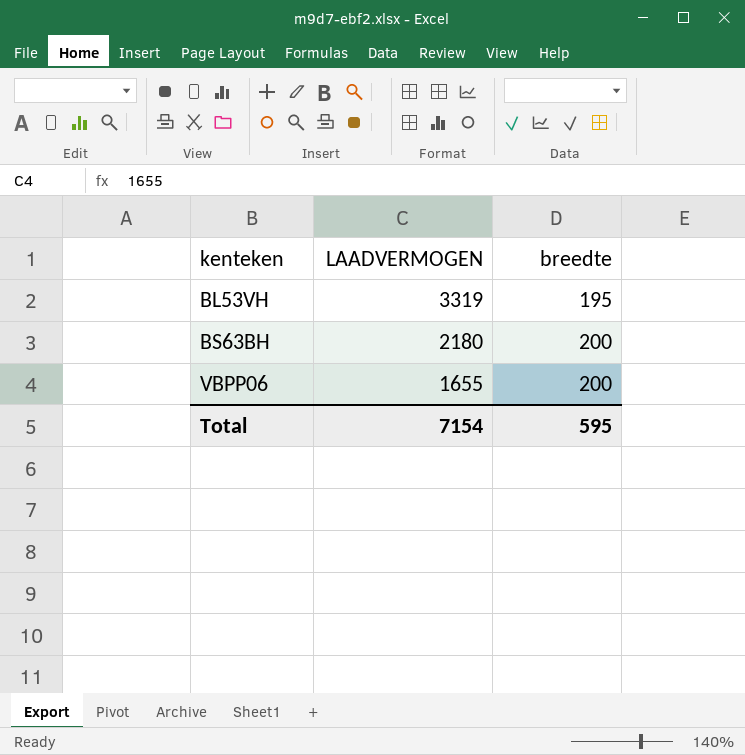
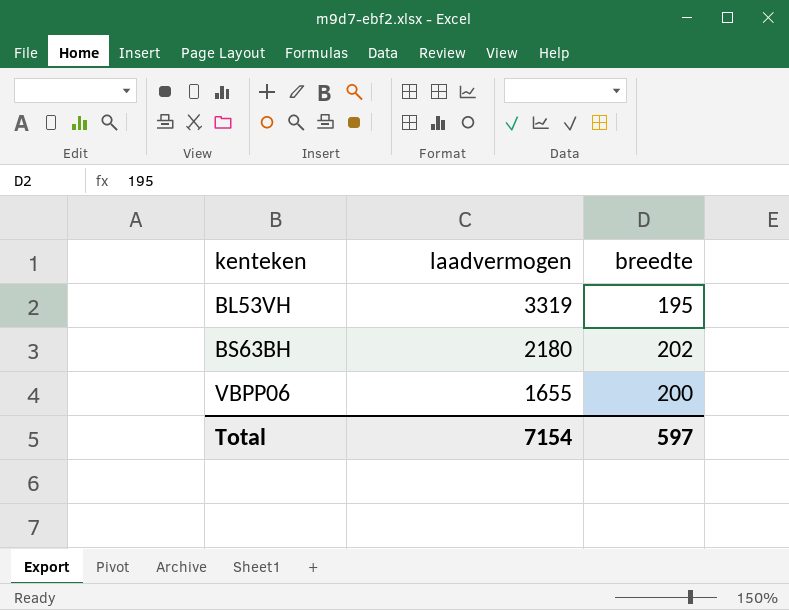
column name: LAADVERMOGEN -> laadvermogen
BS63BH | breedte: 200 -> 202
Total | breedte: 595 -> 597

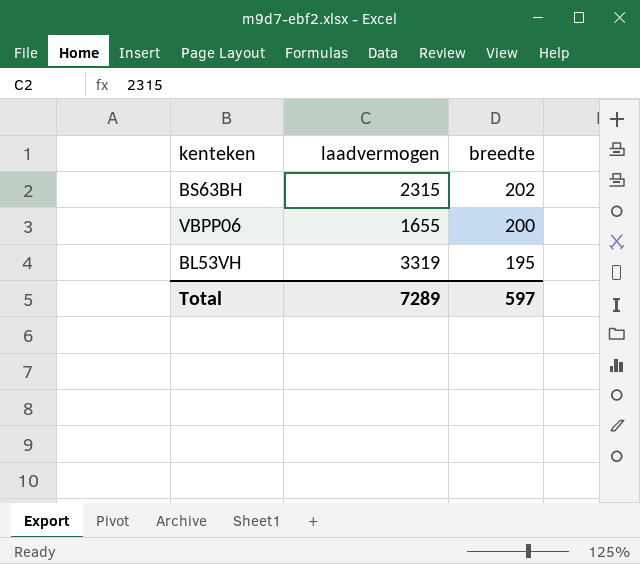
row order: kenteken ascending -> breedte descending
BS63BH | laadvermogen: 2180 -> 2315
Total | laadvermogen: 7154 -> 7289

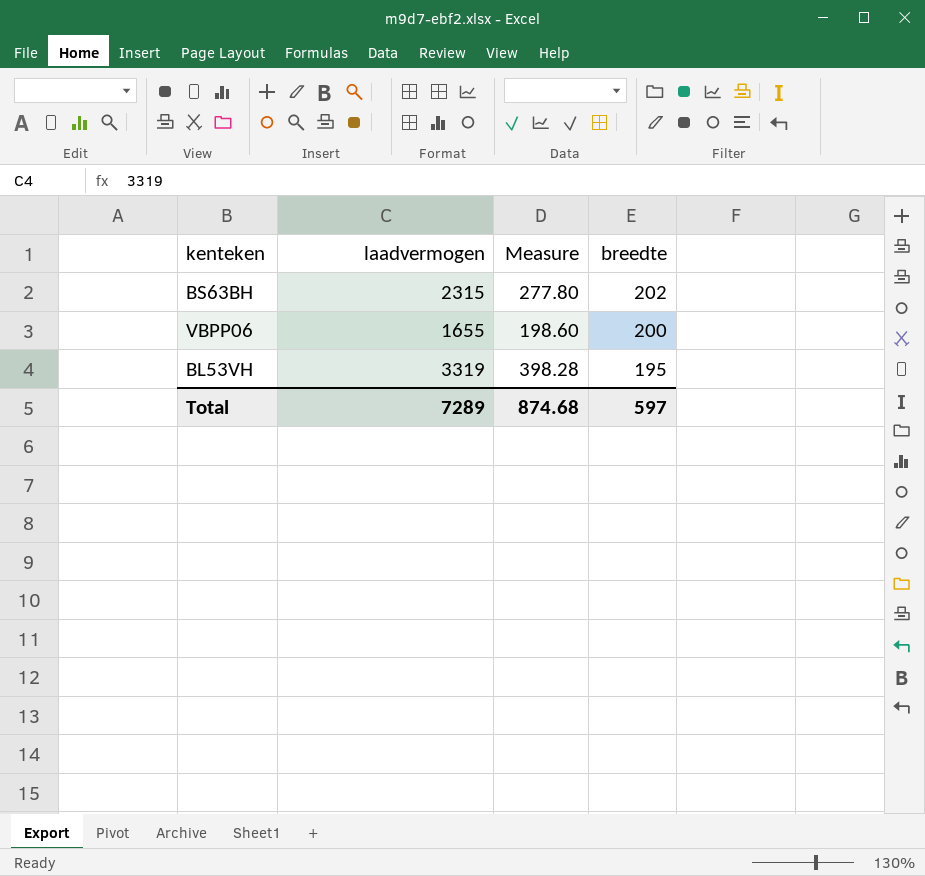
column Measure | formula: none -> [laadvermogen] * 0.12

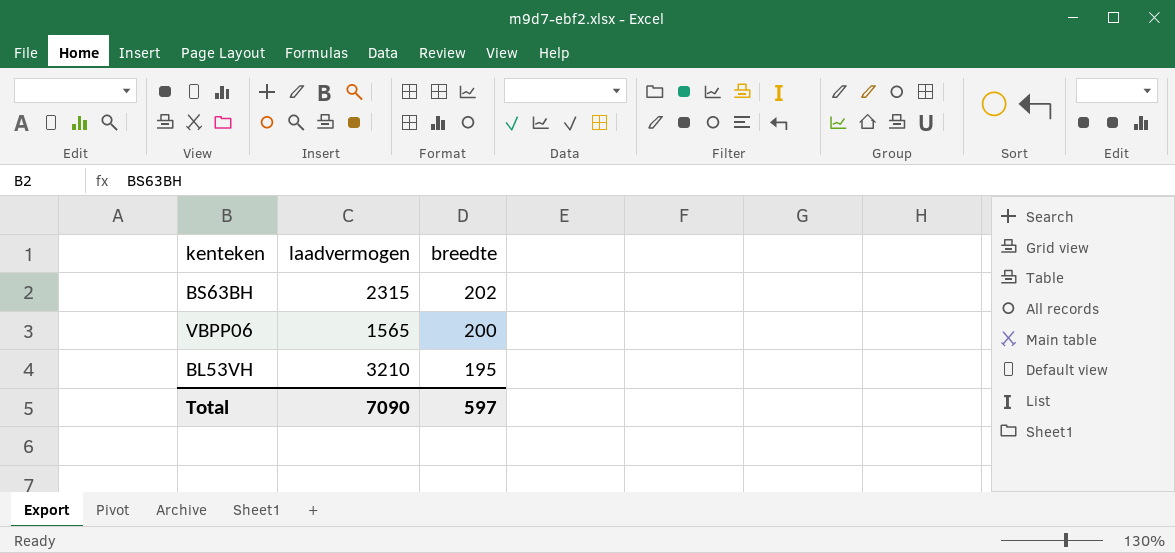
column Measure | formula: [laadvermogen] * 0.12 -> none
VBPP06 | laadvermogen: 1655 -> 1565
BL53VH | laadvermogen: 3319 -> 3210
Total | laadvermogen: 7289 -> 7090

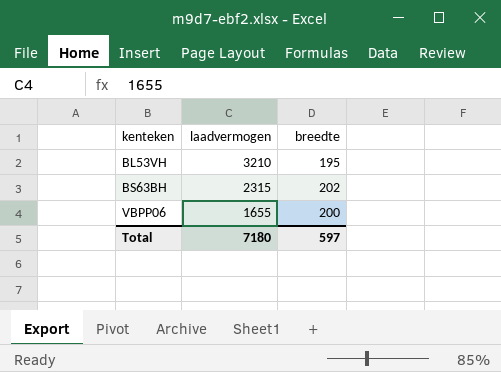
row order: breedte descending -> kenteken ascending
VBPP06 | laadvermogen: 1565 -> 1655
Total | laadvermogen: 7090 -> 7180

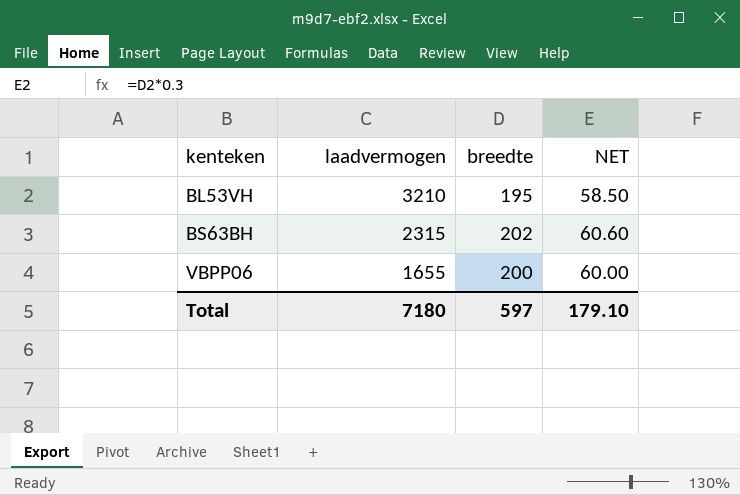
column NET | formula: none -> [breedte] * 0.3

